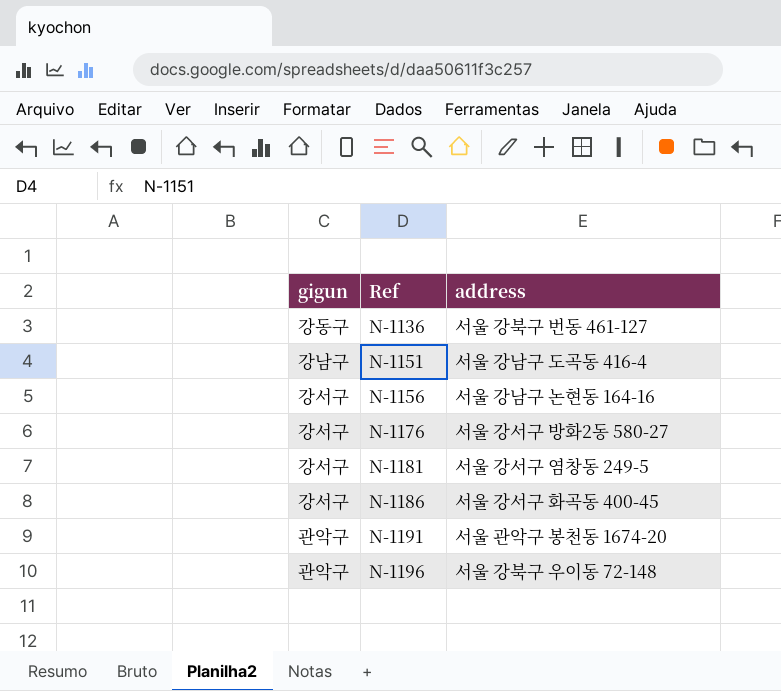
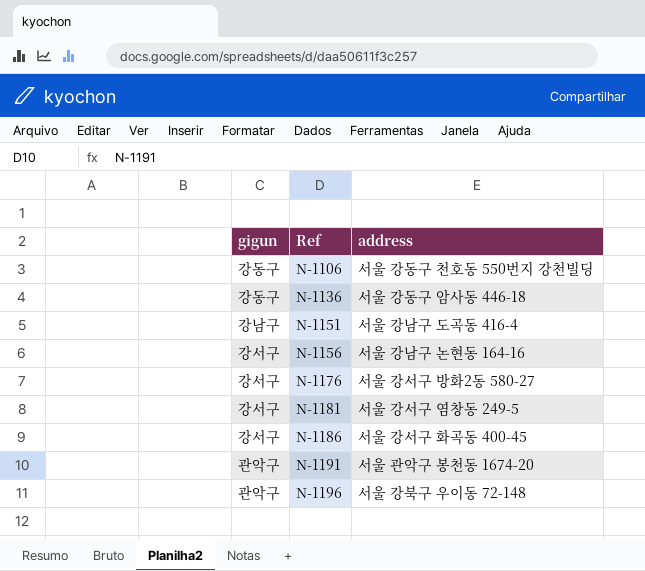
row N-1106: none -> 강동구 | 서울 강동구 천호동 550번지 강천빌딩
N-1136 | address: 서울 강북구 번동 461-127 -> 서울 강동구 암사동 446-18

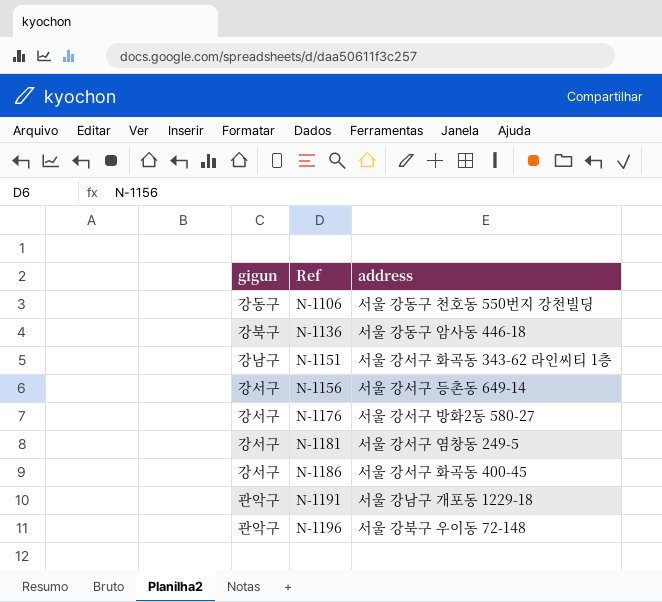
N-1136 | gigun: 강동구 -> 강북구
N-1151 | address: 서울 강남구 도곡동 416-4 -> 서울 강서구 화곡동 343-62 라인씨티 1층
N-1156 | address: 서울 강남구 논현동 164-16 -> 서울 강서구 등촌동 649-14
N-1191 | address: 서울 관악구 봉천동 1674-20 -> 서울 강남구 개포동 1229-18

